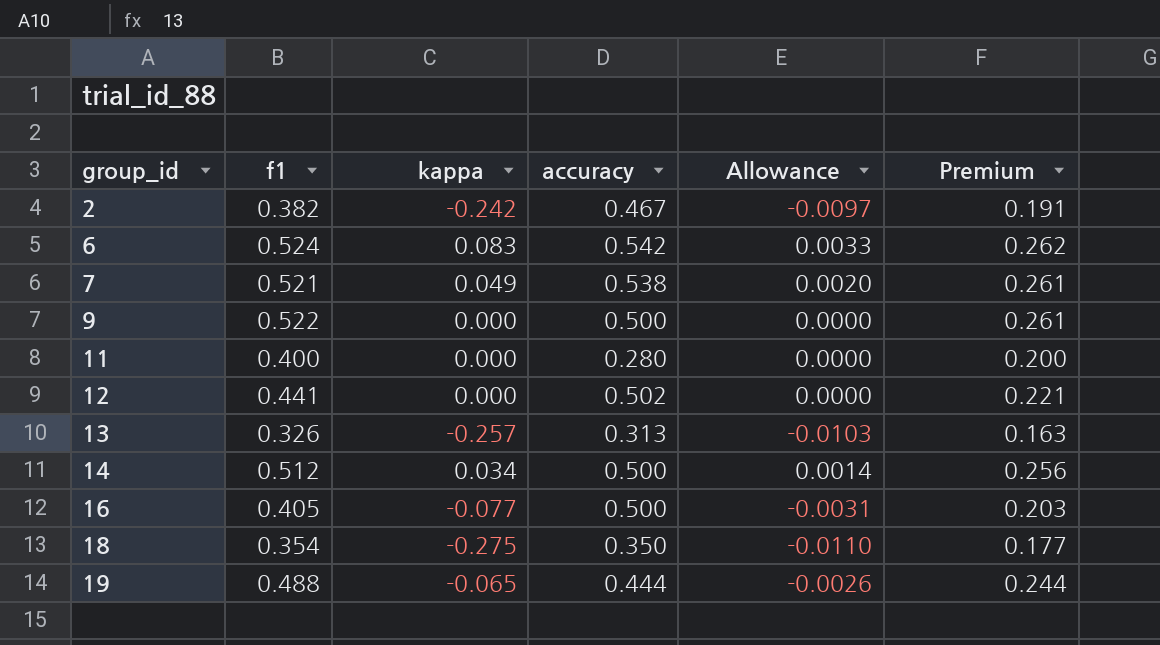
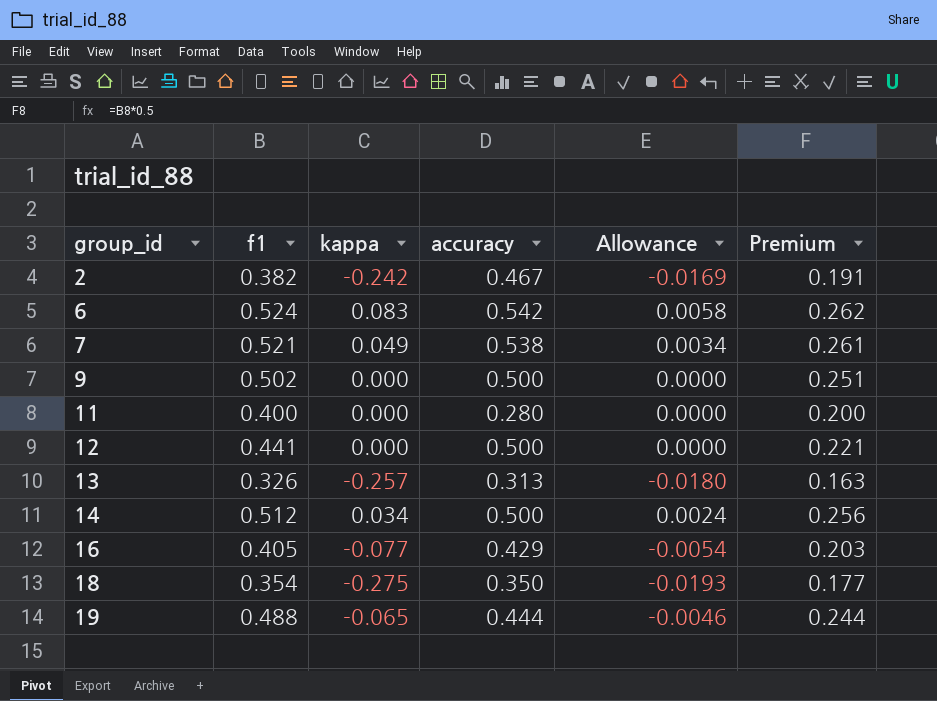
column Allowance | formula: [kappa] * 0.04 -> [kappa] * 0.07
9 | f1: 0.522 -> 0.502
9 | Premium: 0.261 -> 0.251
12 | accuracy: 0.502 -> 0.500
16 | accuracy: 0.500 -> 0.429

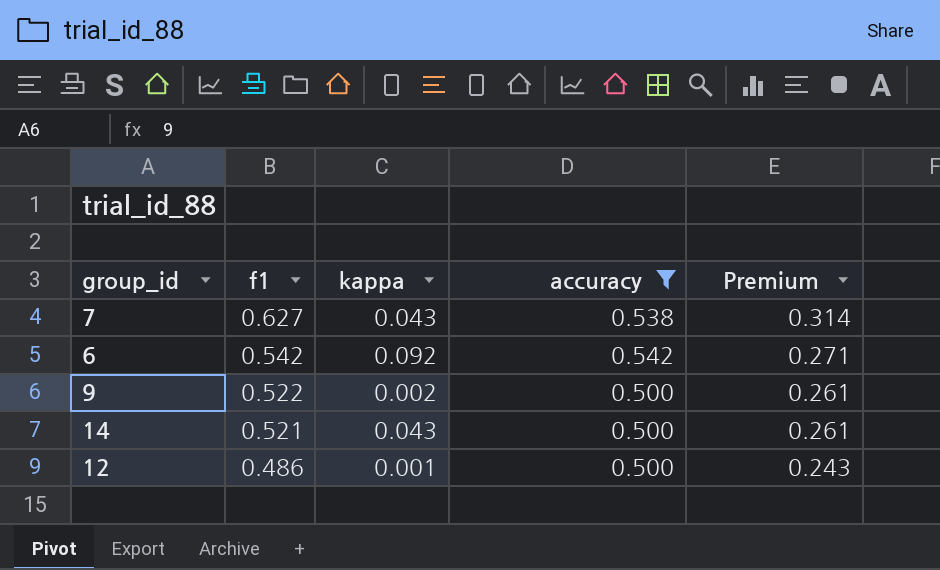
filter: none -> accuracy >= 0.500
row order: group_id ascending -> f1 descending
column Allowance | formula: [kappa] * 0.07 -> none
7 | f1: 0.521 -> 0.627
7 | kappa: 0.049 -> 0.043
7 | Premium: 0.261 -> 0.314
6 | f1: 0.524 -> 0.542
6 | kappa: 0.083 -> 0.092
6 | Premium: 0.262 -> 0.271
9 | f1: 0.502 -> 0.522
9 | kappa: 0.000 -> 0.002
9 | Premium: 0.251 -> 0.261
14 | f1: 0.512 -> 0.521
14 | kappa: 0.034 -> 0.043
14 | Premium: 0.256 -> 0.261
12 | f1: 0.441 -> 0.486
12 | kappa: 0.000 -> 0.001
12 | Premium: 0.221 -> 0.243

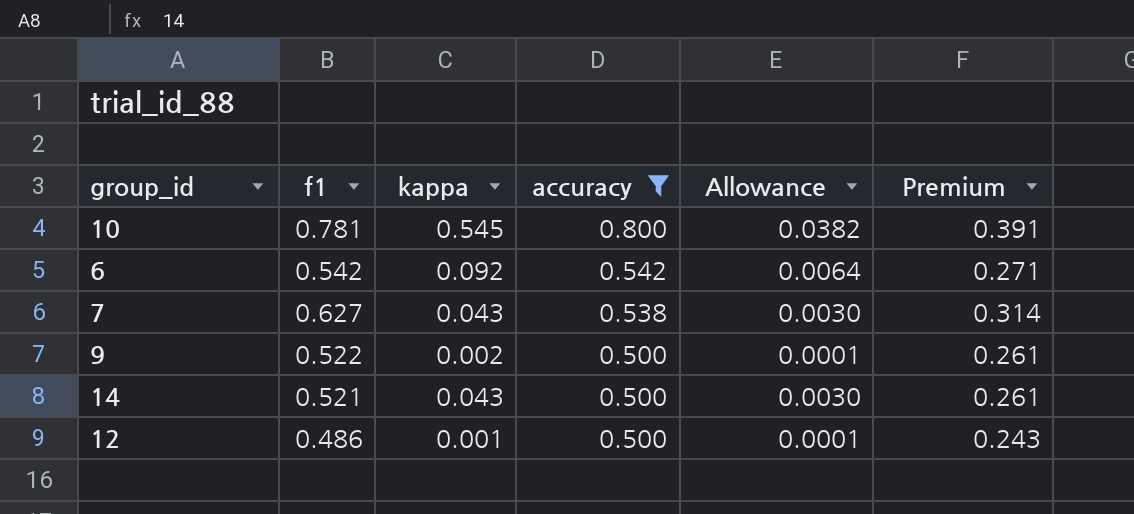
row order: f1 descending -> accuracy descending
column Allowance | formula: none -> [kappa] * 0.07
row 10: none -> 0.781 | 0.545 | 0.800 | 0.0382 | 0.391

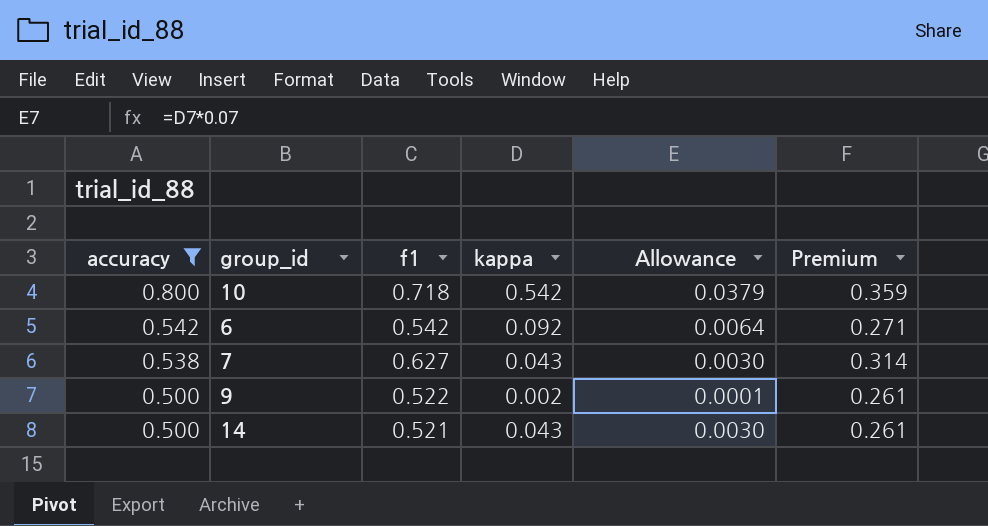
column accuracy | position: 4 -> 1
row 12: 0.486 | 0.001 | 0.500 | 0.0001 | 0.243 -> none
10 | f1: 0.781 -> 0.718
10 | kappa: 0.545 -> 0.542
10 | Allowance: 0.0382 -> 0.0379
10 | Premium: 0.391 -> 0.359

